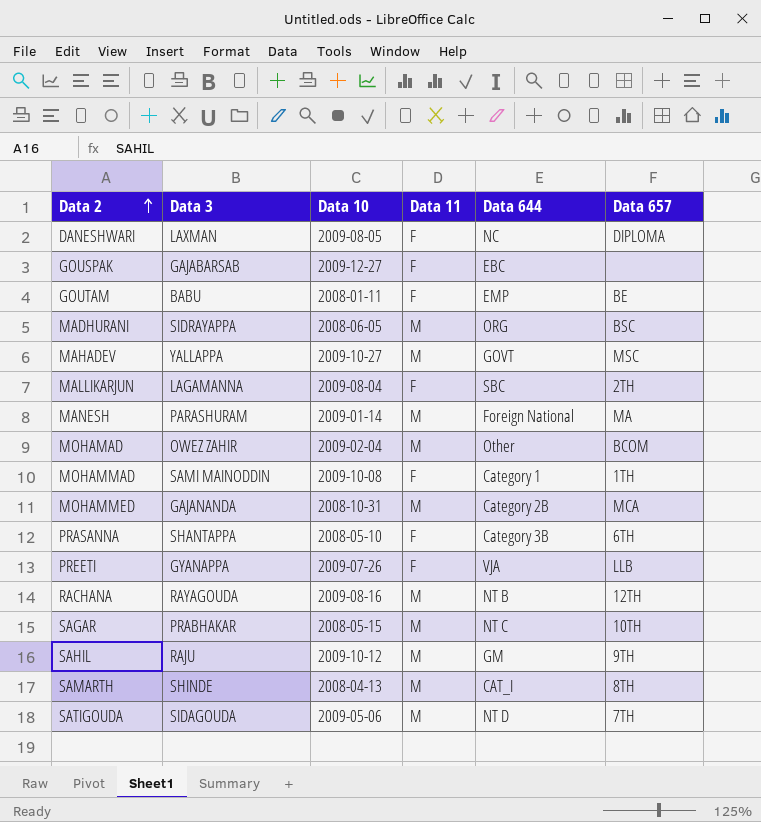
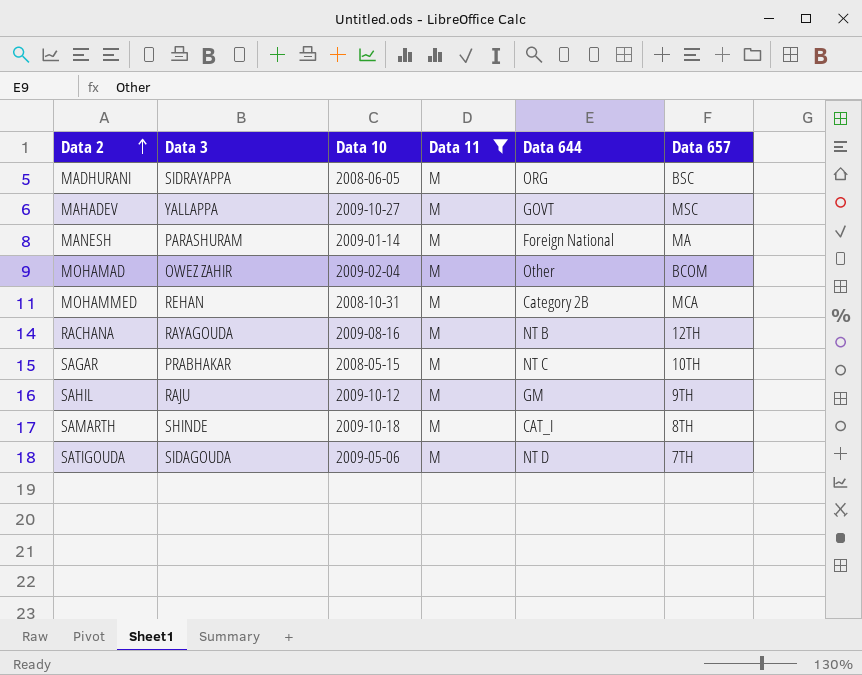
filter: none -> Data 11 = M
MOHAMMED | Data 3: GAJANANDA -> REHAN
SAMARTH | Data 10: 2008-04-13 -> 2009-10-18

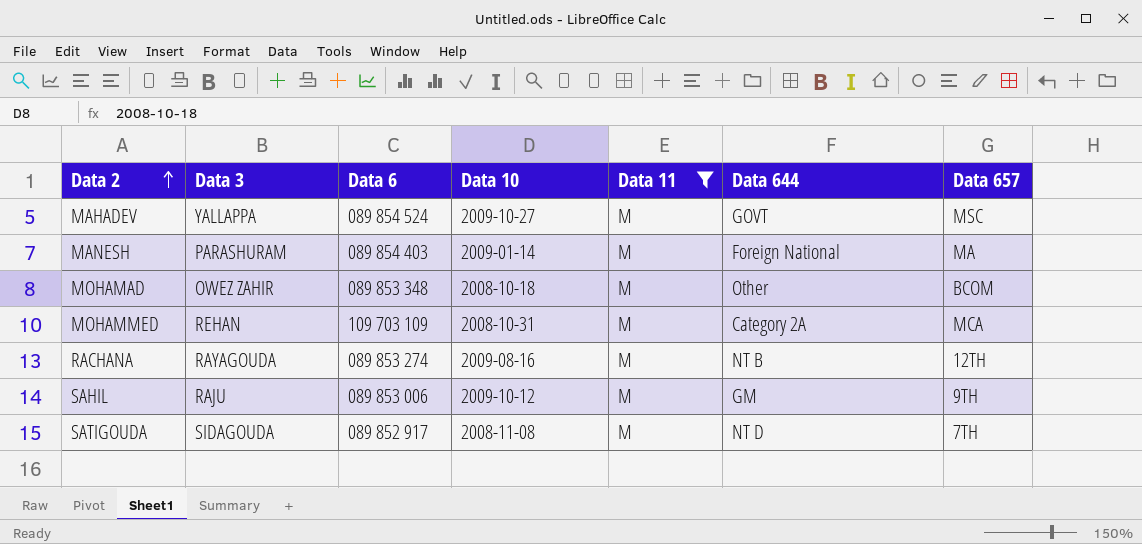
column Data 6 | position: none -> 3
row MADHURANI: SIDRAYAPPA | 2008-06-05 | M | ORG | BSC -> none
row SAGAR: PRABHAKAR | 2008-05-15 | M | NT C | 10TH -> none
row SAMARTH: SHINDE | 2009-10-18 | M | CAT_I | 8TH -> none
MOHAMAD | Data 10: 2009-02-04 -> 2008-10-18
MOHAMMED | Data 644: Category 2B -> Category 2A
SATIGOUDA | Data 10: 2009-05-06 -> 2008-11-08

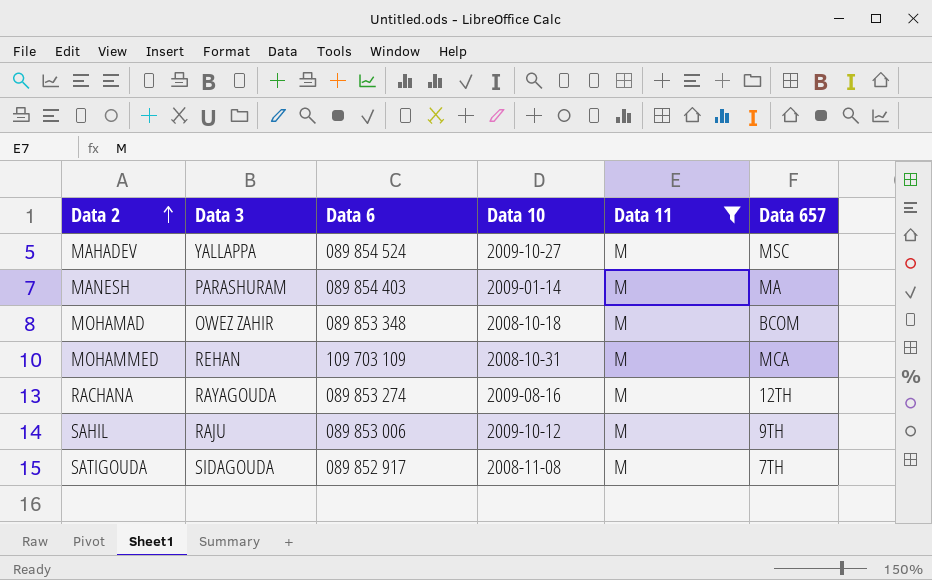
column Data 644 | position: 6 -> none

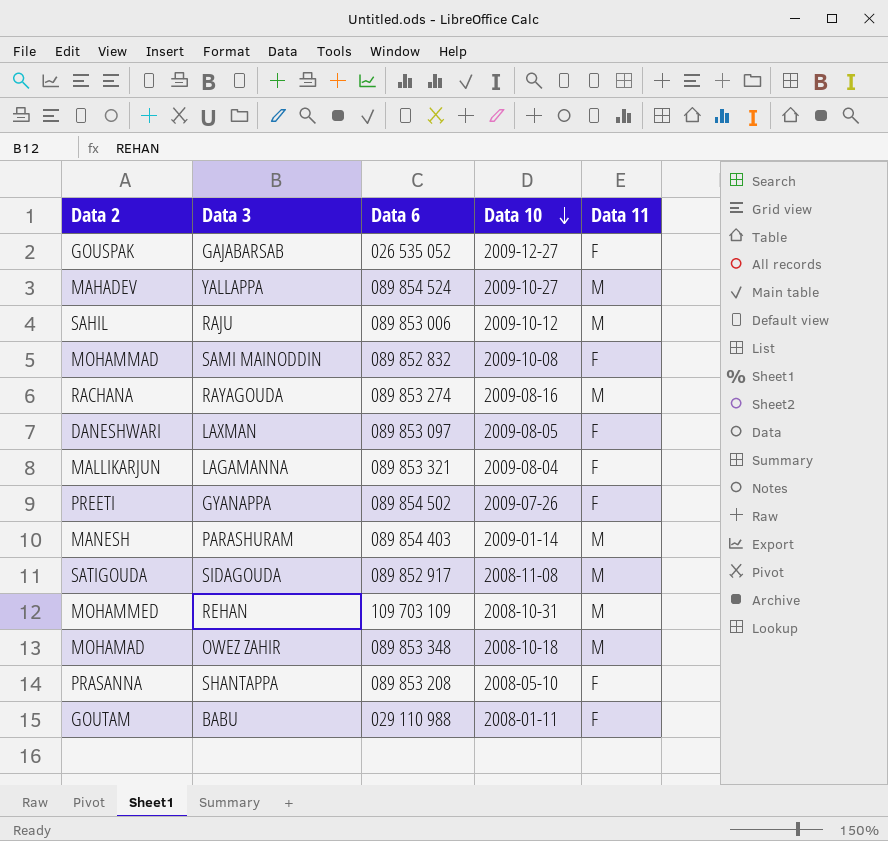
filter: Data 11 = M -> none
row order: Data 2 ascending -> Data 10 descending
column Data 657 | position: 6 -> none

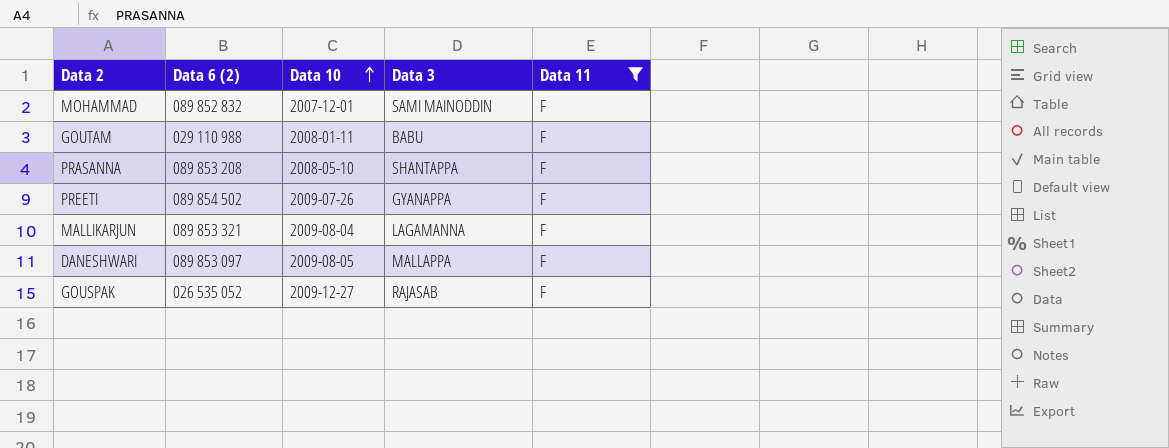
filter: none -> Data 11 = F
row order: Data 10 descending -> Data 10 ascending
column name: Data 6 -> Data 6 (2)
column Data 3 | position: 2 -> 4
MOHAMMAD | Data 10: 2009-10-08 -> 2007-12-01
DANESHWARI | Data 3: LAXMAN -> MALLAPPA
GOUSPAK | Data 3: GAJABARSAB -> RAJASAB

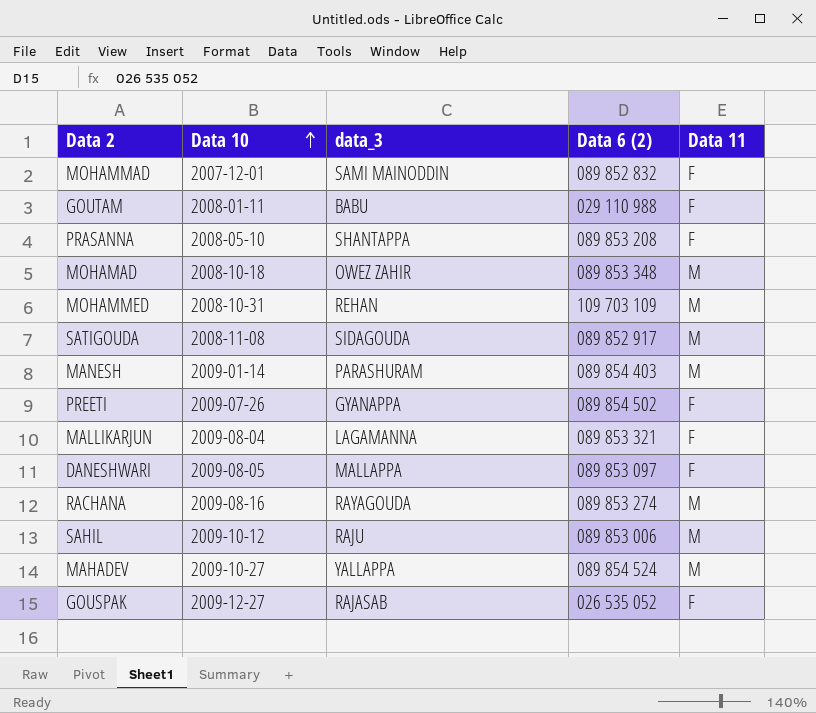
filter: Data 11 = F -> none
column name: Data 3 -> data_3
column Data 6 (2) | position: 2 -> 4

